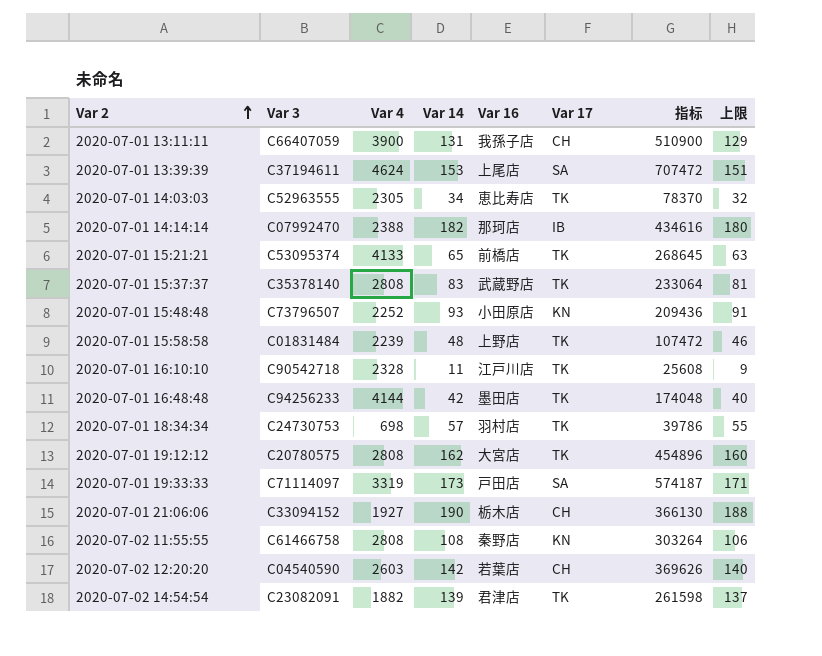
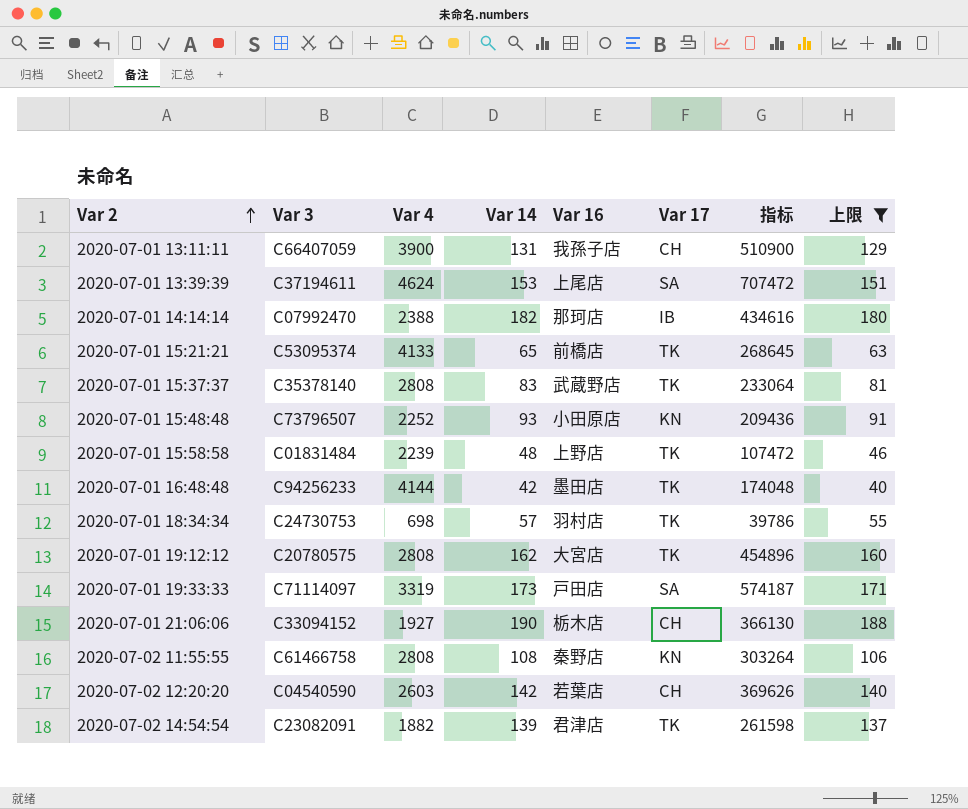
filter: none -> 上限 >= 40

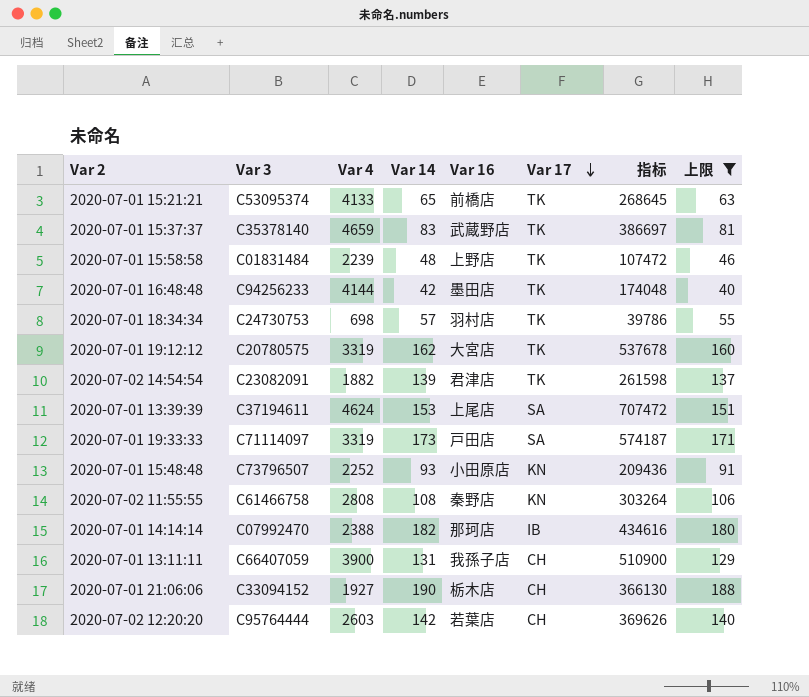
row order: Var 2 ascending -> Var 17 descending
2020-07-01 15:37:37 | Var 4: 2808 -> 4659
2020-07-01 15:37:37 | 指标: 233064 -> 386697
2020-07-01 19:12:12 | Var 4: 2808 -> 3319
2020-07-01 19:12:12 | 指标: 454896 -> 537678
2020-07-02 12:20:20 | Var 3: C04540590 -> C95764444

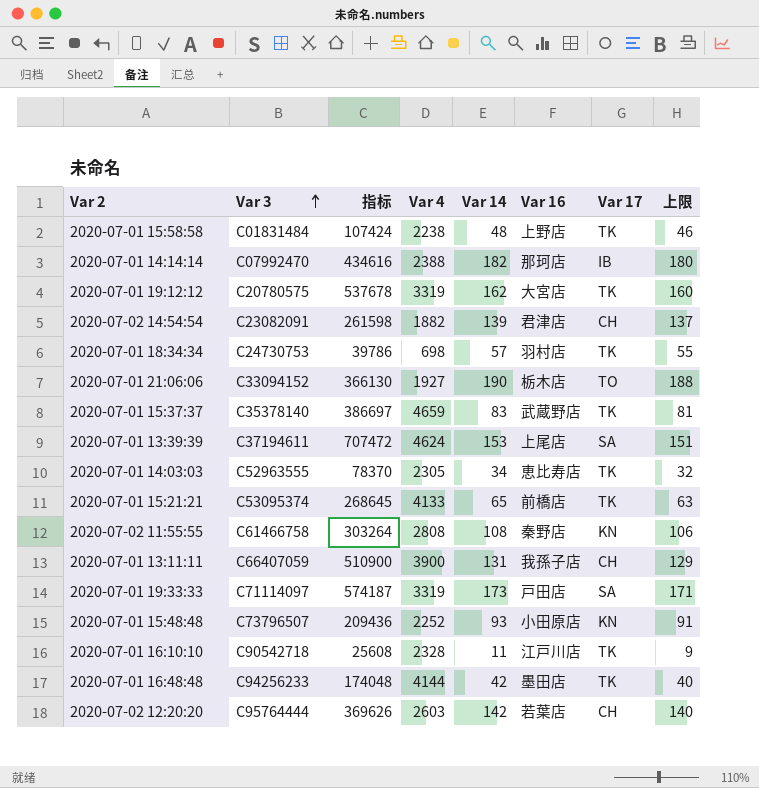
filter: 上限 >= 40 -> none
row order: Var 17 descending -> Var 3 ascending
column 指标 | position: 7 -> 3
2020-07-01 15:58:58 | 指标: 107472 -> 107424
2020-07-01 15:58:58 | Var 4: 2239 -> 2238
2020-07-02 14:54:54 | Var 17: TK -> CH
2020-07-01 21:06:06 | Var 17: CH -> TO

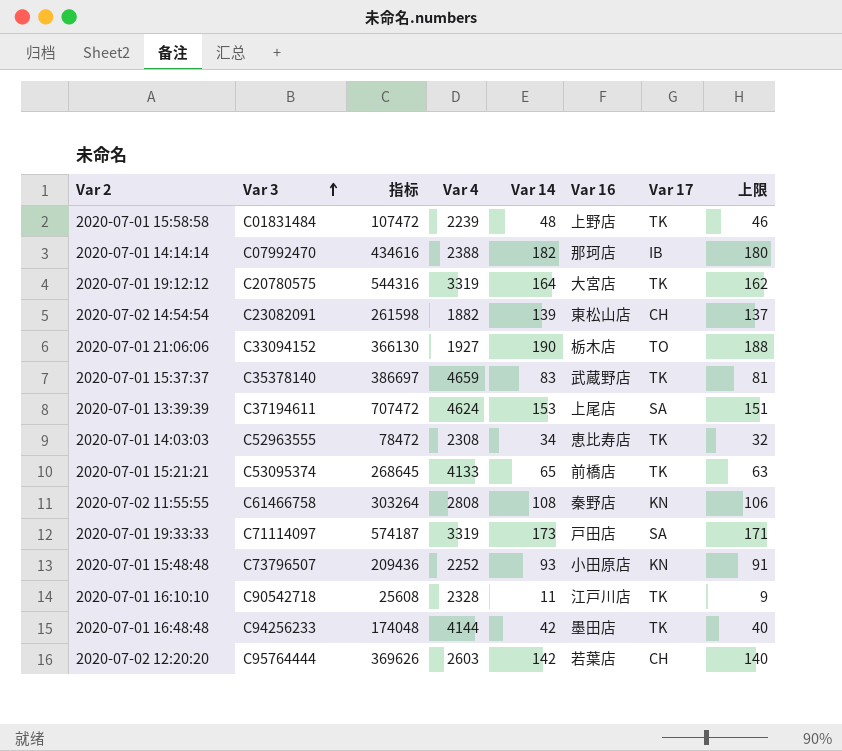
row 2020-07-01 18:34:34: C24730753 | 39786 | 698 | 57 | 羽村店 | TK | 55 -> none
row 2020-07-01 13:11:11: C66407059 | 510900 | 3900 | 131 | 我孫子店 | CH | 129 -> none
2020-07-01 15:58:58 | 指标: 107424 -> 107472
2020-07-01 15:58:58 | Var 4: 2238 -> 2239
2020-07-01 19:12:12 | 指标: 537678 -> 544316
2020-07-01 19:12:12 | Var 14: 162 -> 164
2020-07-01 19:12:12 | 上限: 160 -> 162
2020-07-02 14:54:54 | Var 16: 君津店 -> 東松山店
2020-07-01 14:03:03 | 指标: 78370 -> 78472
2020-07-01 14:03:03 | Var 4: 2305 -> 2308

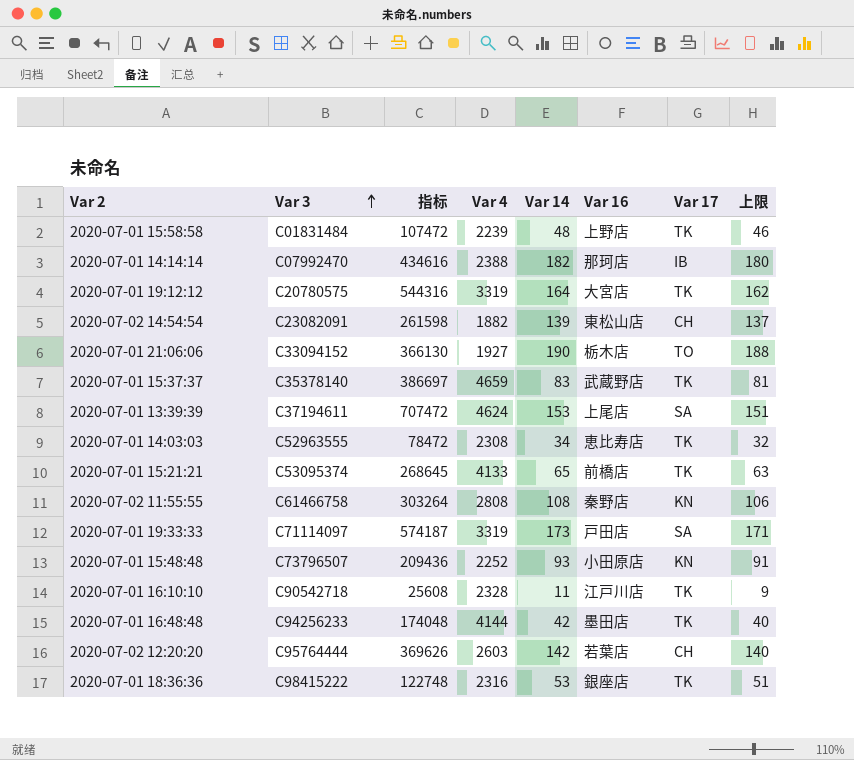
row 2020-07-01 18:36:36: none -> C98415222 | 122748 | 2316 | 53 | 銀座店 | TK | 51

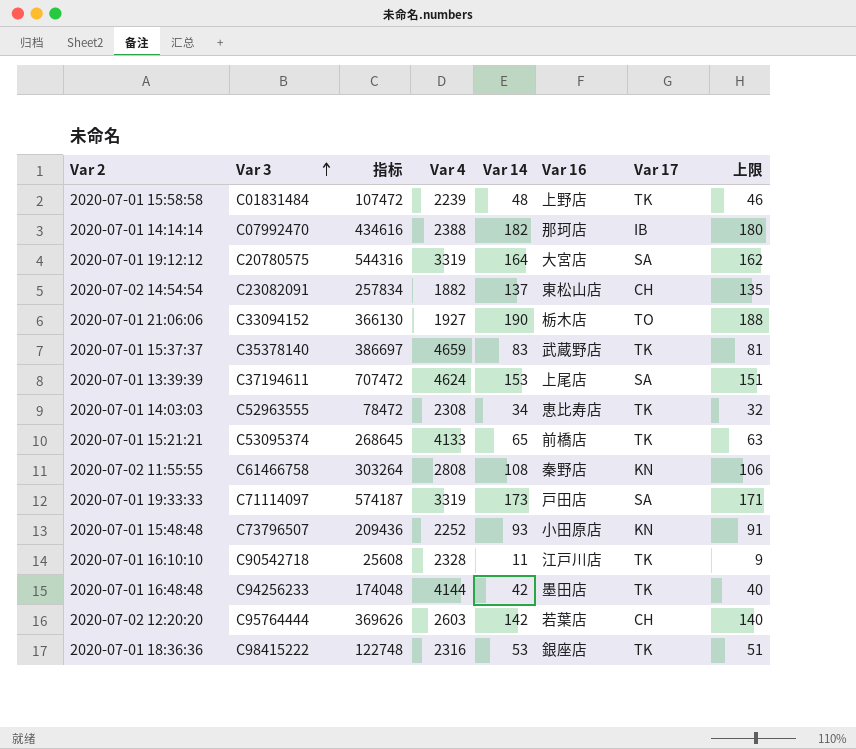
2020-07-01 19:12:12 | Var 17: TK -> SA
2020-07-02 14:54:54 | 指标: 261598 -> 257834
2020-07-02 14:54:54 | Var 14: 139 -> 137
2020-07-02 14:54:54 | 上限: 137 -> 135

